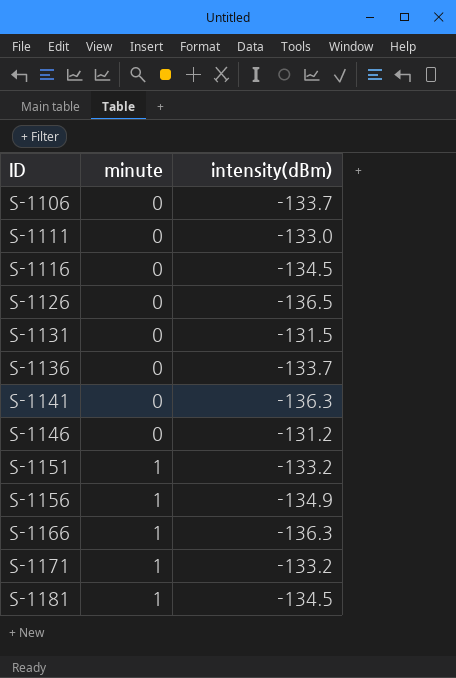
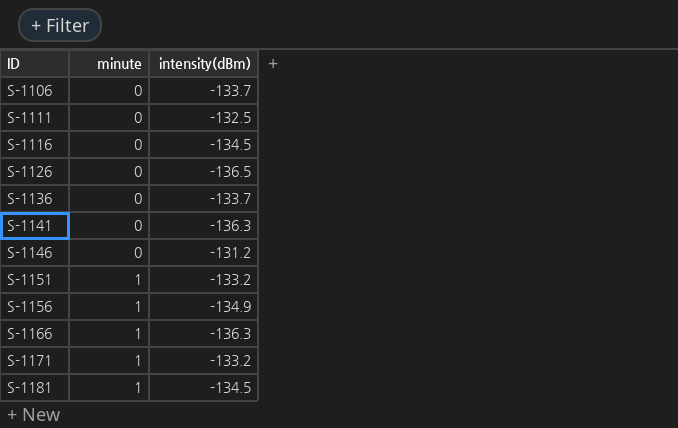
row S-1131: 0 | -131.5 -> none
S-1111 | intensity(dBm): -133.0 -> -132.5

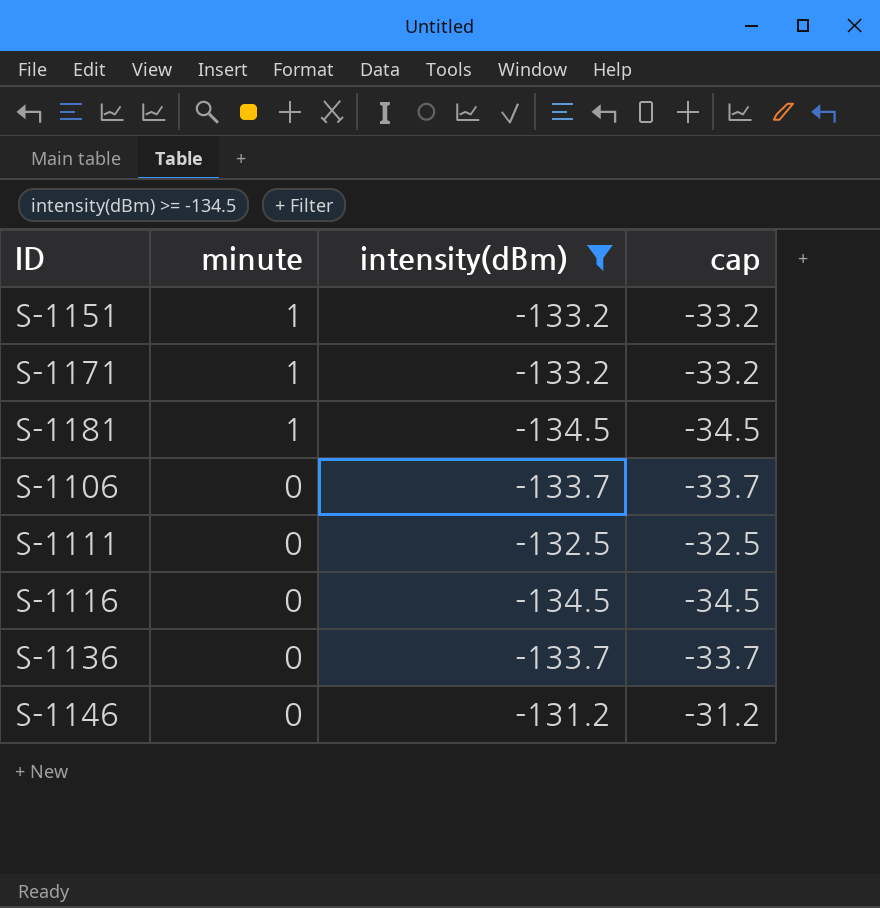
filter: none -> intensity(dBm) >= -134.5
row order: ID ascending -> minute descending
column cap | formula: none -> [intensity(dBm)] + 100

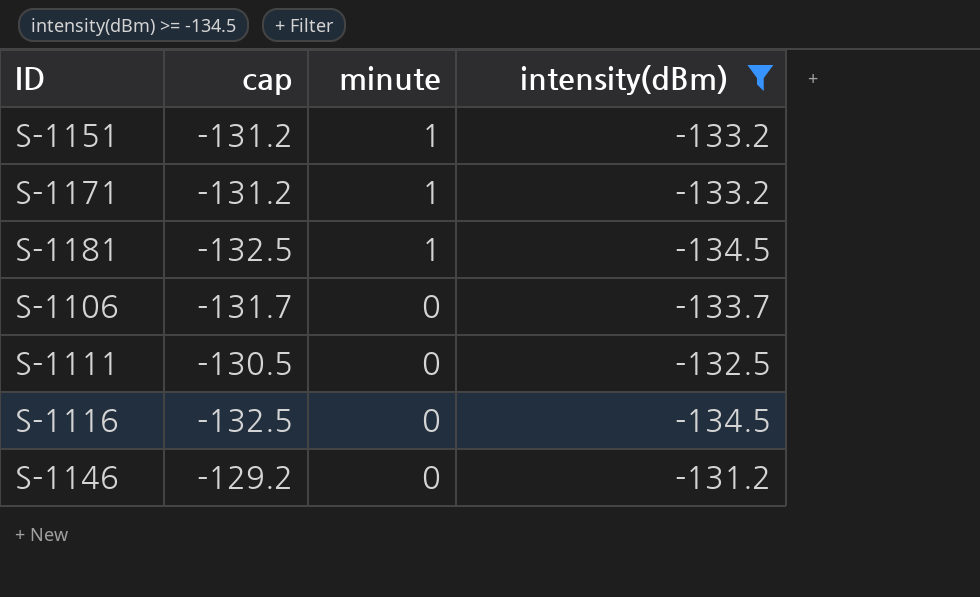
column cap | formula: [intensity(dBm)] + 100 -> [intensity(dBm)] + 2
column cap | position: 4 -> 2
row S-1136: 0 | -133.7 | -33.7 -> none

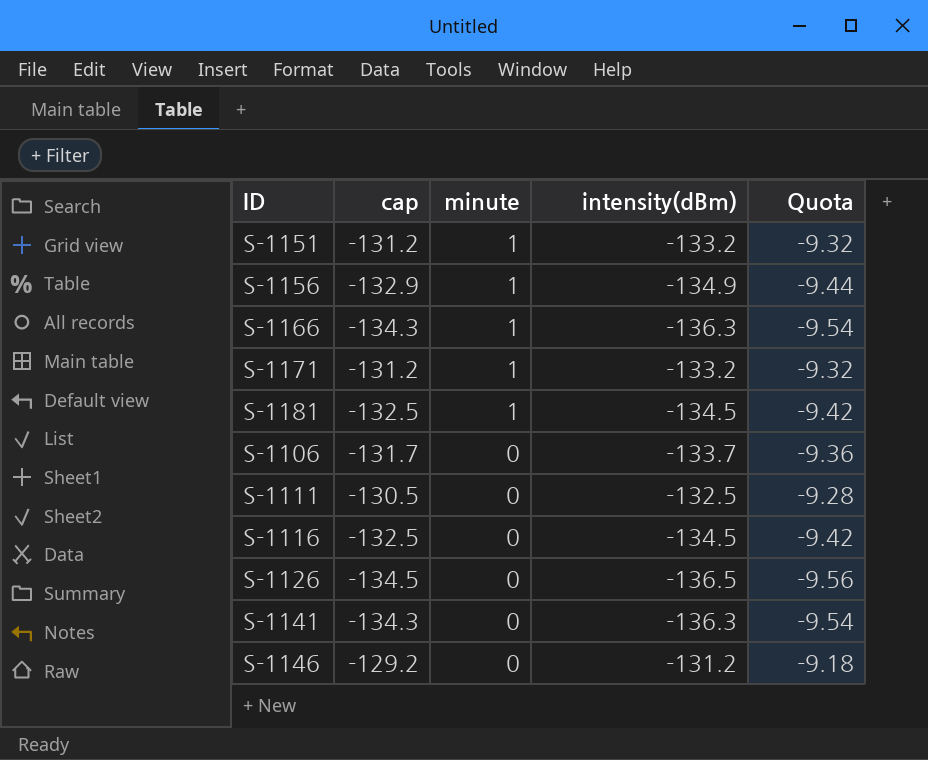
filter: intensity(dBm) >= -134.5 -> none
column Quota | formula: none -> [intensity(dBm)] * 0.07

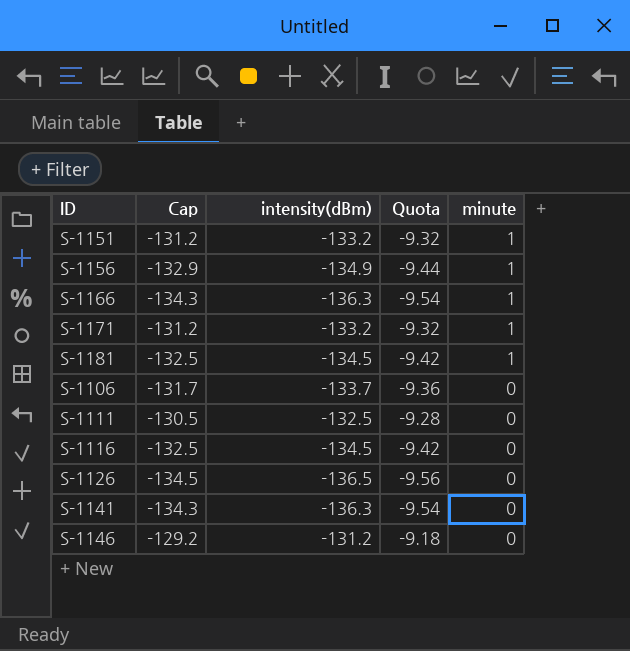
column name: cap -> Cap
column minute | position: 3 -> 5

